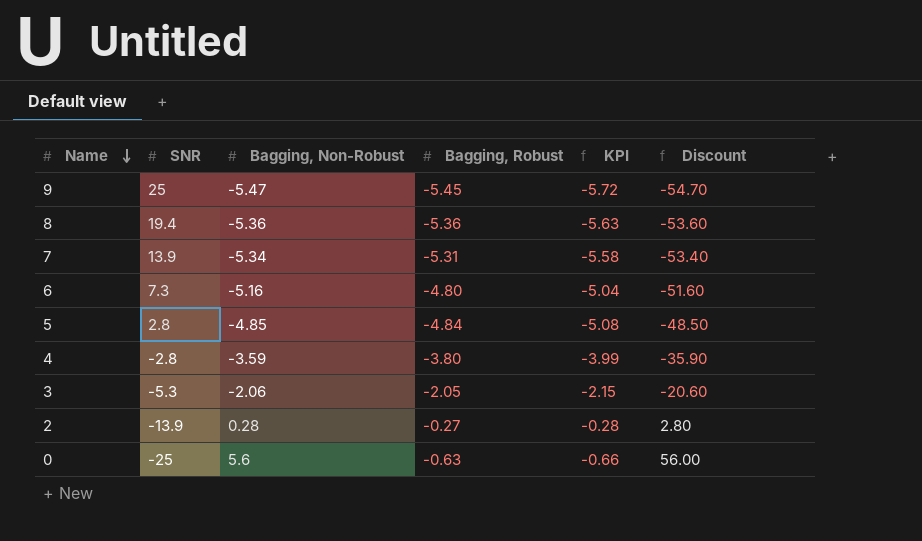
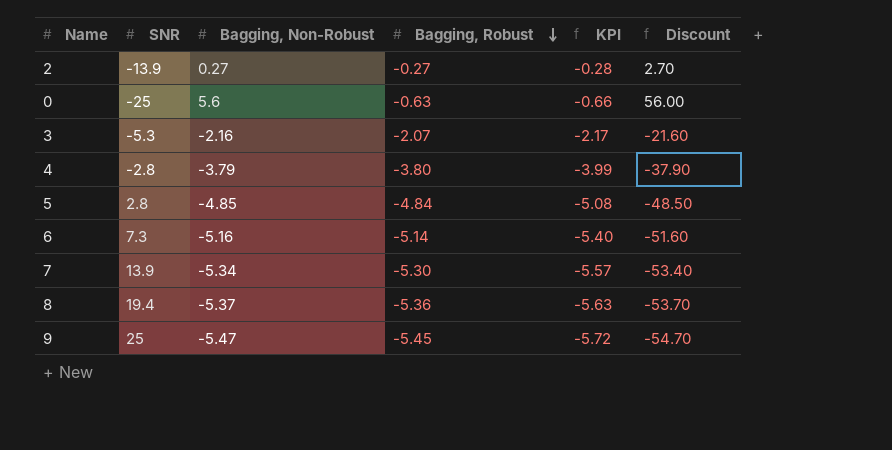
row order: Name descending -> Bagging, Robust descending
2 | Bagging, Non-Robust: 0.28 -> 0.27
2 | Discount: 2.80 -> 2.70
3 | Bagging, Non-Robust: -2.06 -> -2.16
3 | Bagging, Robust: -2.05 -> -2.07
3 | KPI: -2.15 -> -2.17
3 | Discount: -20.60 -> -21.60
4 | Bagging, Non-Robust: -3.59 -> -3.79
4 | Discount: -35.90 -> -37.90
6 | Bagging, Robust: -4.80 -> -5.14
6 | KPI: -5.04 -> -5.40
7 | Bagging, Robust: -5.31 -> -5.30
7 | KPI: -5.58 -> -5.57
8 | Bagging, Non-Robust: -5.36 -> -5.37
8 | Discount: -53.60 -> -53.70

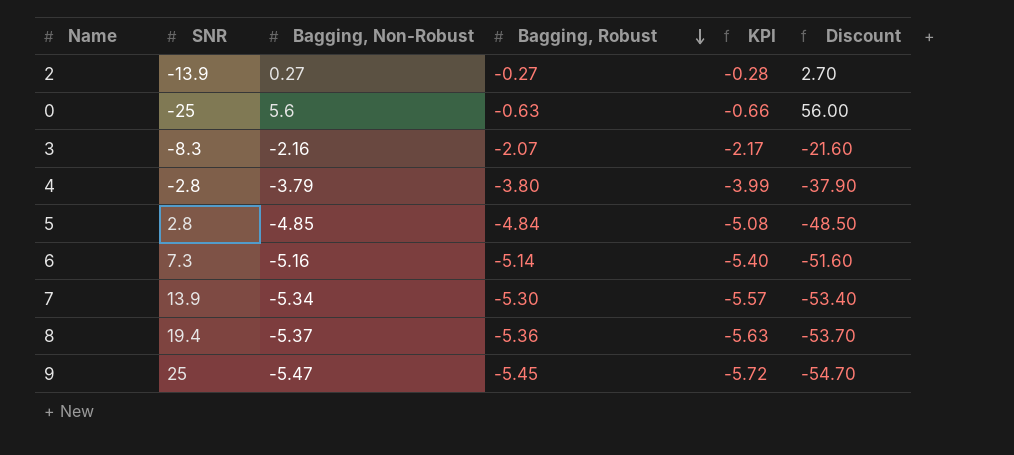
3 | SNR: -5.3 -> -8.3

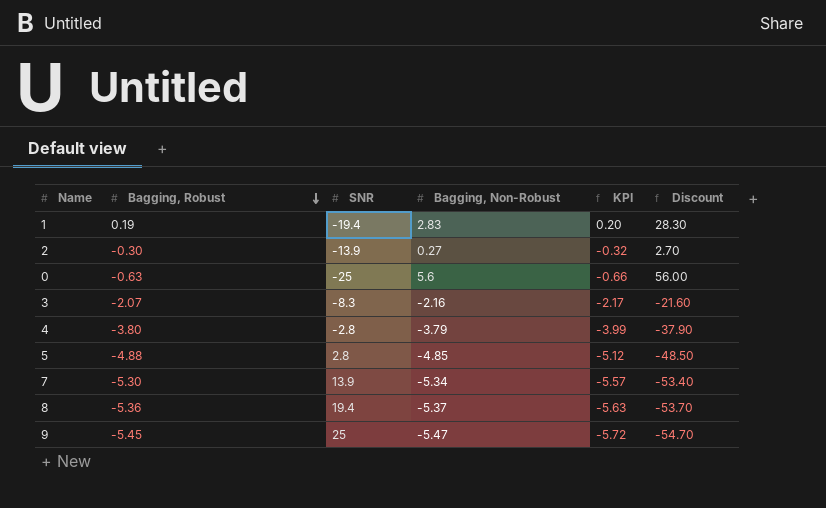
column Bagging, Robust | position: 4 -> 2
row 6: 7.3 | -5.16 | -5.14 | -5.40 | -51.60 -> none
row 1: none -> 0.19 | -19.4 | 2.83 | 0.20 | 28.30
2 | Bagging, Robust: -0.27 -> -0.30
2 | KPI: -0.28 -> -0.32
5 | Bagging, Robust: -4.84 -> -4.88
5 | KPI: -5.08 -> -5.12

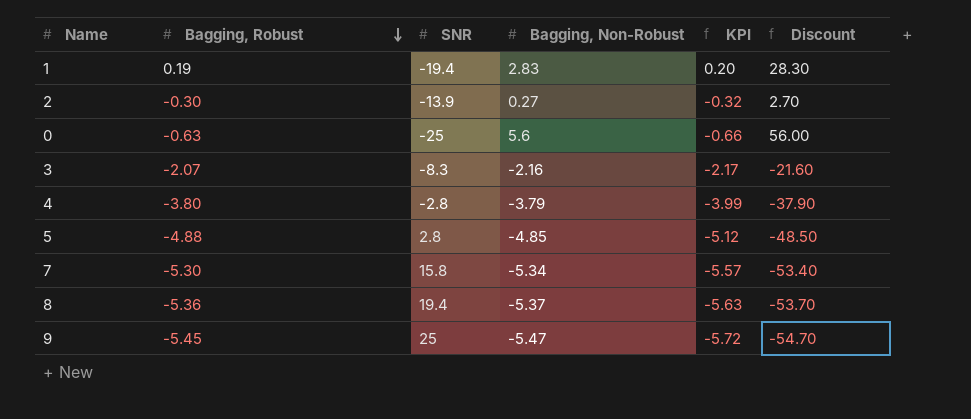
7 | SNR: 13.9 -> 15.8

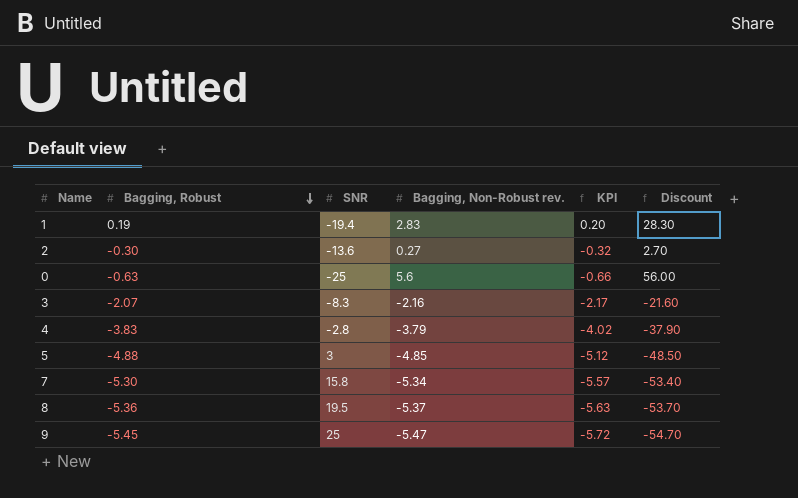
column name: Bagging, Non-Robust -> Bagging, Non-Robust rev.
2 | SNR: -13.9 -> -13.6
4 | Bagging, Robust: -3.80 -> -3.83
4 | KPI: -3.99 -> -4.02
5 | SNR: 2.8 -> 3
8 | SNR: 19.4 -> 19.5

